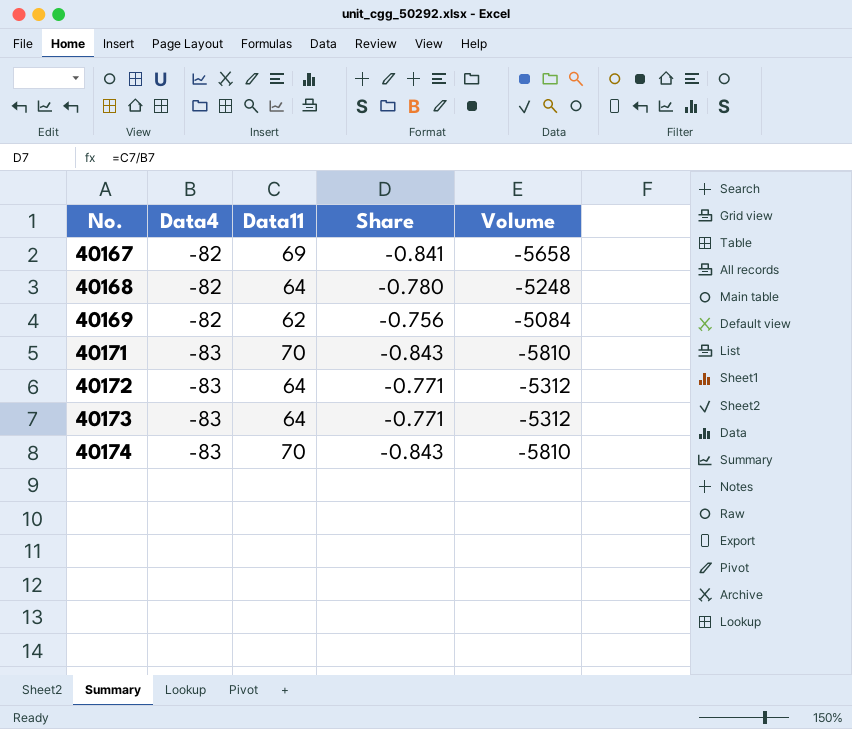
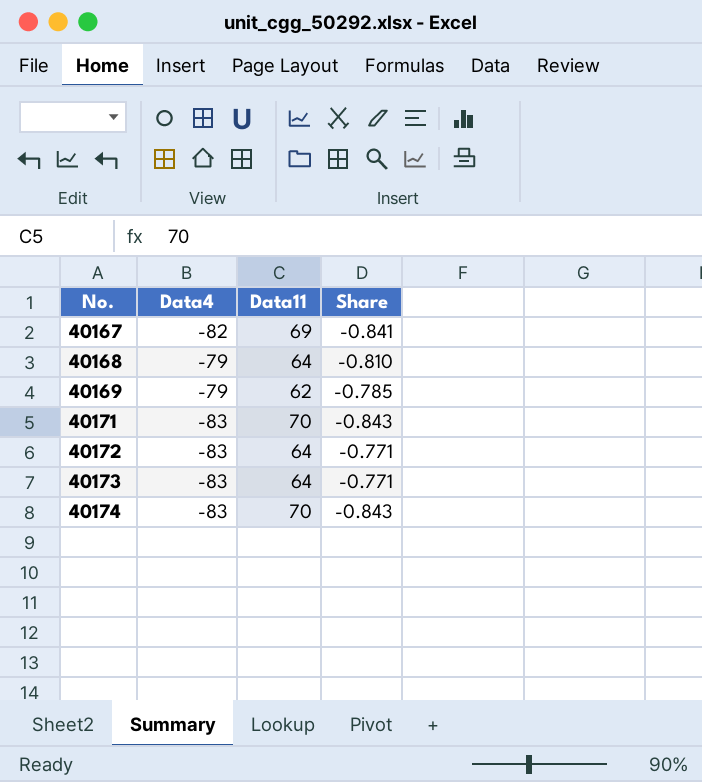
column Volume | formula: [Data4] * [Data11] -> none
40168 | Data4: -82 -> -79
40168 | Share: -0.780 -> -0.810
40169 | Data4: -82 -> -79
40169 | Share: -0.756 -> -0.785

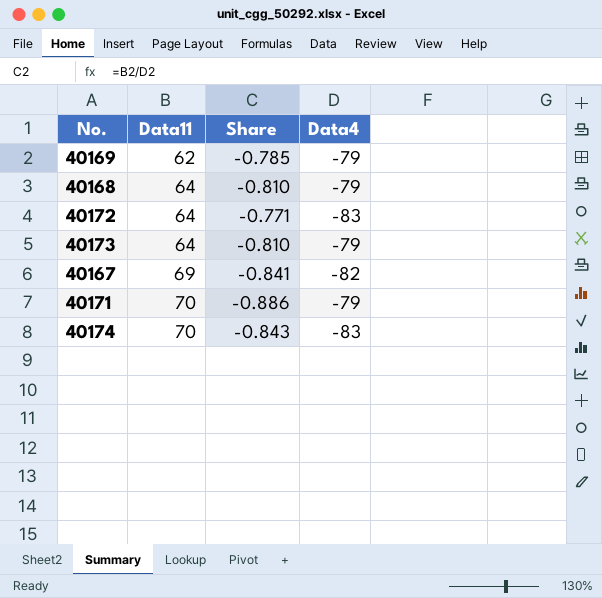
row order: No. ascending -> Data11 ascending
column Data4 | position: 2 -> 4
40173 | Share: -0.771 -> -0.810
40173 | Data4: -83 -> -79
40171 | Share: -0.843 -> -0.886
40171 | Data4: -83 -> -79

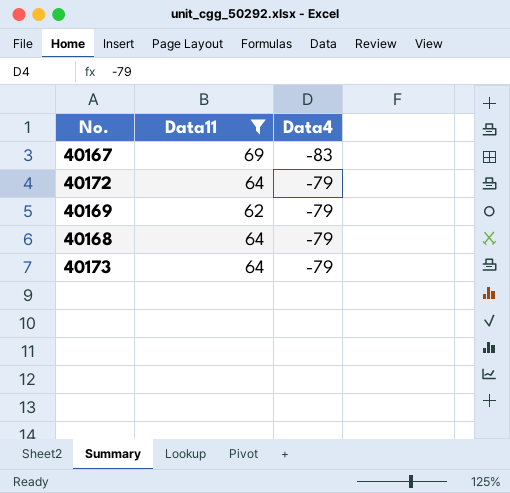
filter: none -> Data11 != 70
row order: Data11 ascending -> Data4 ascending
column Share | formula: [Data11] / [Data4] -> none
40167 | Data4: -82 -> -83
40172 | Data4: -83 -> -79

